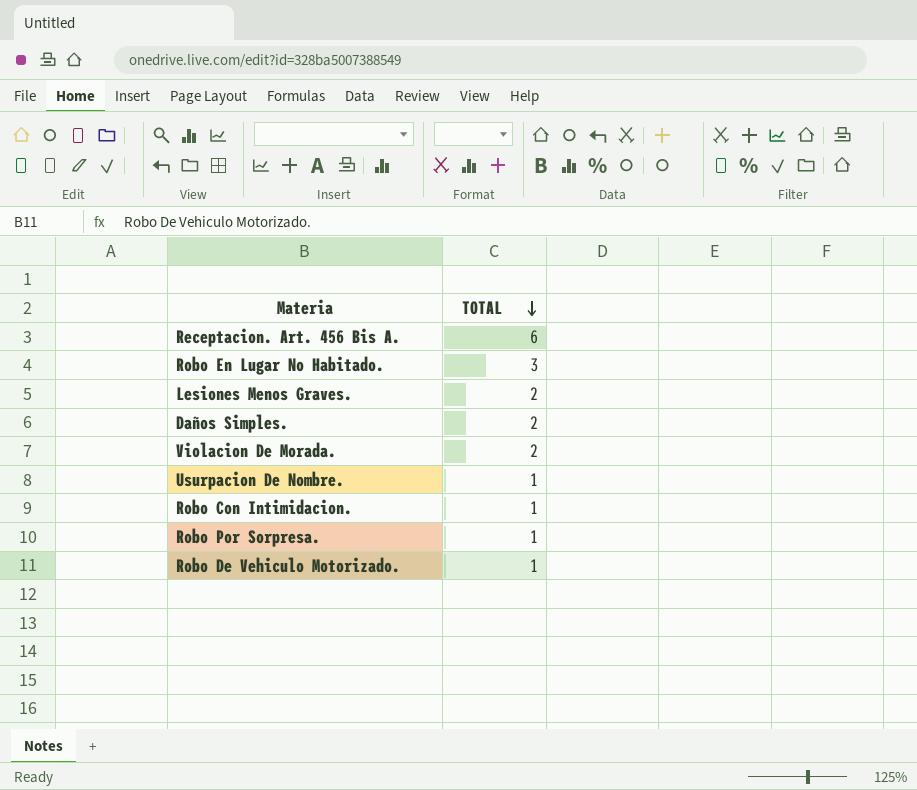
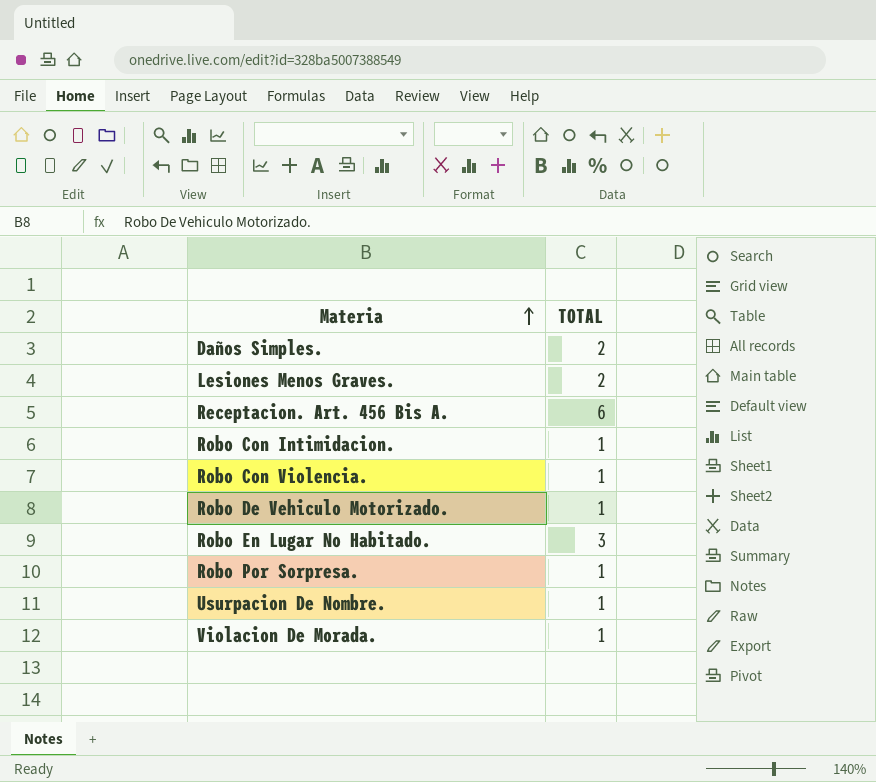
row order: TOTAL descending -> Materia ascending
row Robo Con Violencia.: none -> 1
Violacion De Morada. | TOTAL: 2 -> 1

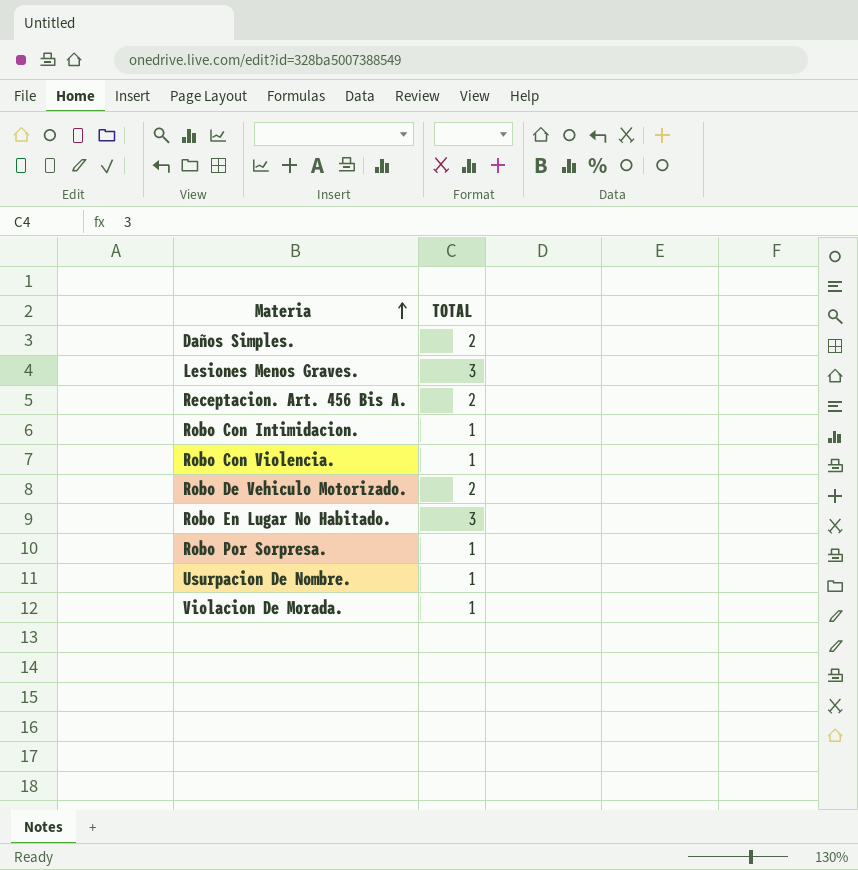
Lesiones Menos Graves. | TOTAL: 2 -> 3
Receptacion. Art. 456 Bis A. | TOTAL: 6 -> 2
Robo De Vehiculo Motorizado. | TOTAL: 1 -> 2

